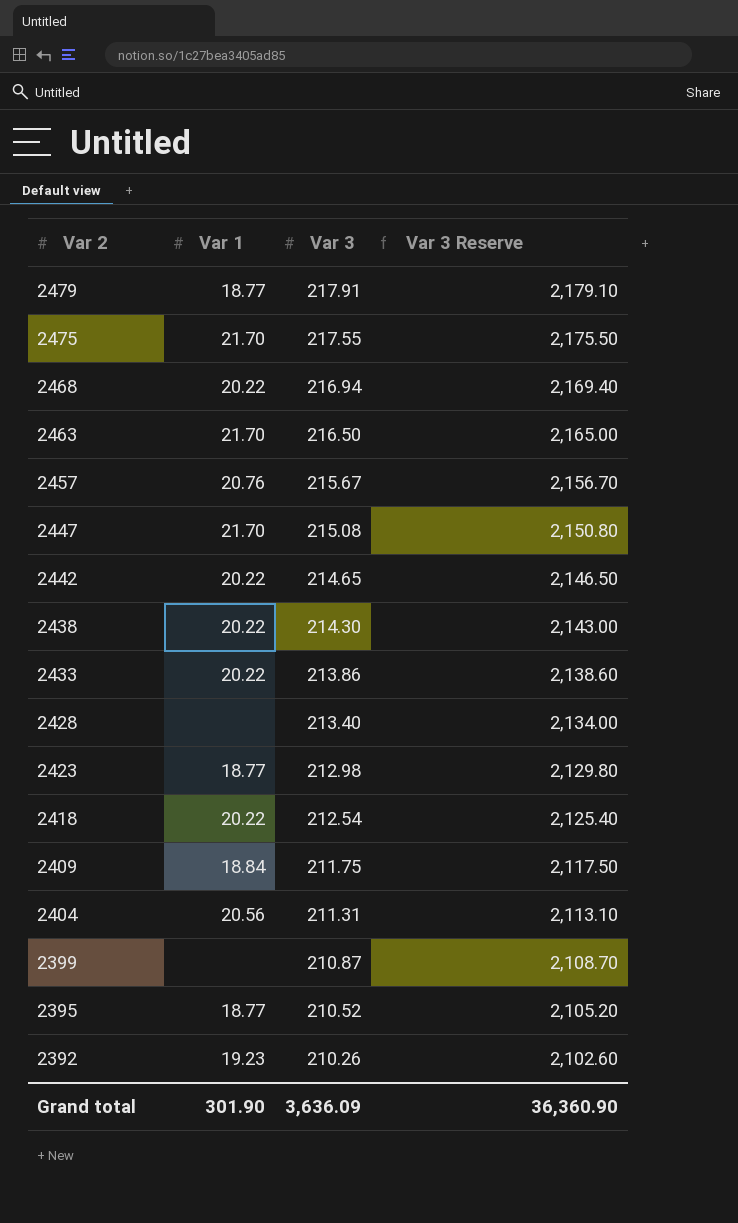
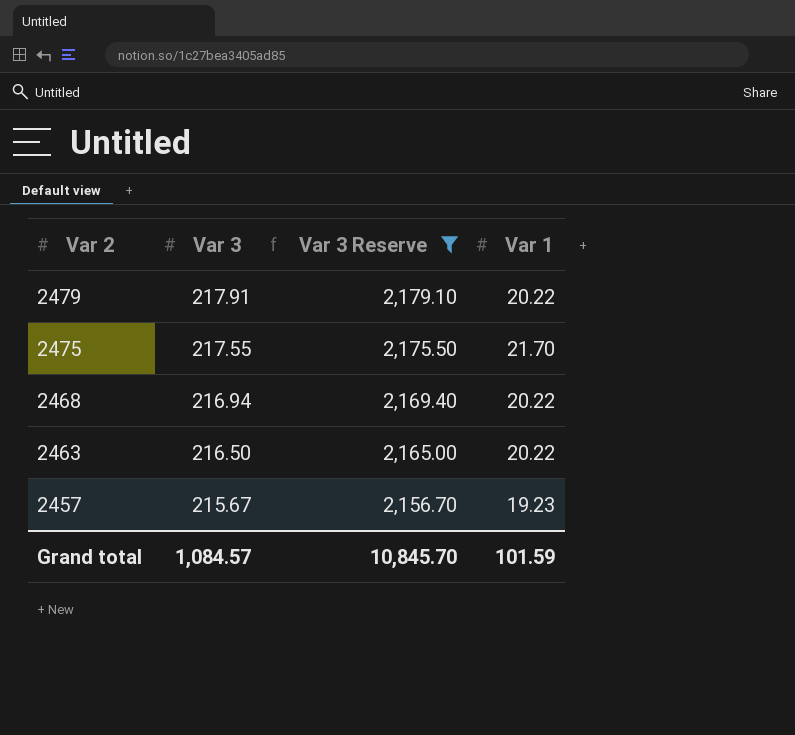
filter: none -> Var 3 Reserve >= 2,156.70
column Var 1 | position: 2 -> 4
2479 | Var 1: 18.77 -> 20.22
2463 | Var 1: 21.70 -> 20.22
2457 | Var 1: 20.76 -> 19.23
Grand total | Var 3: 3,636.09 -> 1,084.57
Grand total | Var 3 Reserve: 36,360.90 -> 10,845.70
Grand total | Var 1: 301.90 -> 101.59

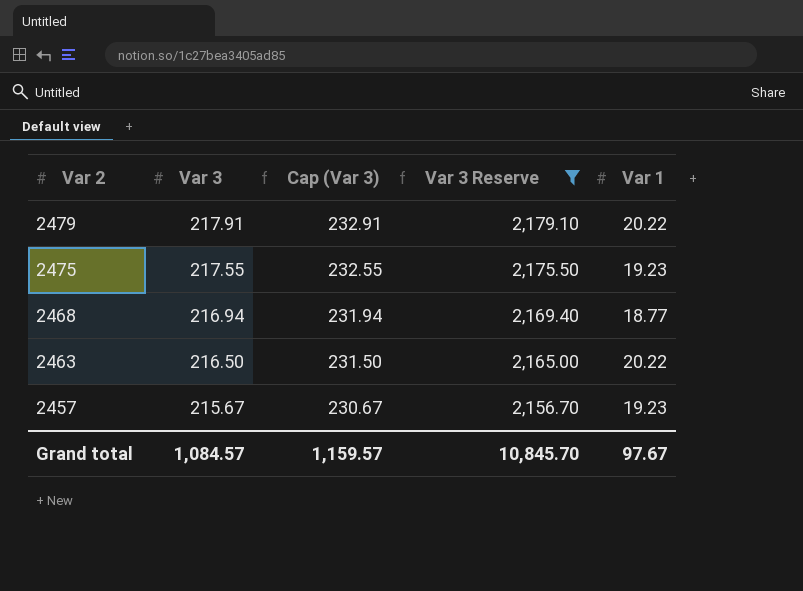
column Cap (Var 3) | formula: none -> [Var 3] + 15
2475 | Var 1: 21.70 -> 19.23
2468 | Var 1: 20.22 -> 18.77
Grand total | Var 1: 101.59 -> 97.67

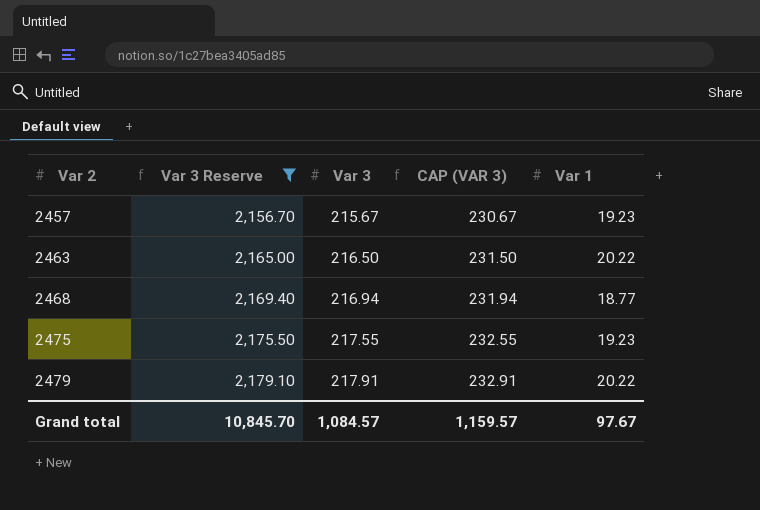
row order: Var 2 descending -> Var 2 ascending
column Var 3 Reserve | position: 4 -> 2
column name: Cap (Var 3) -> CAP (VAR 3)

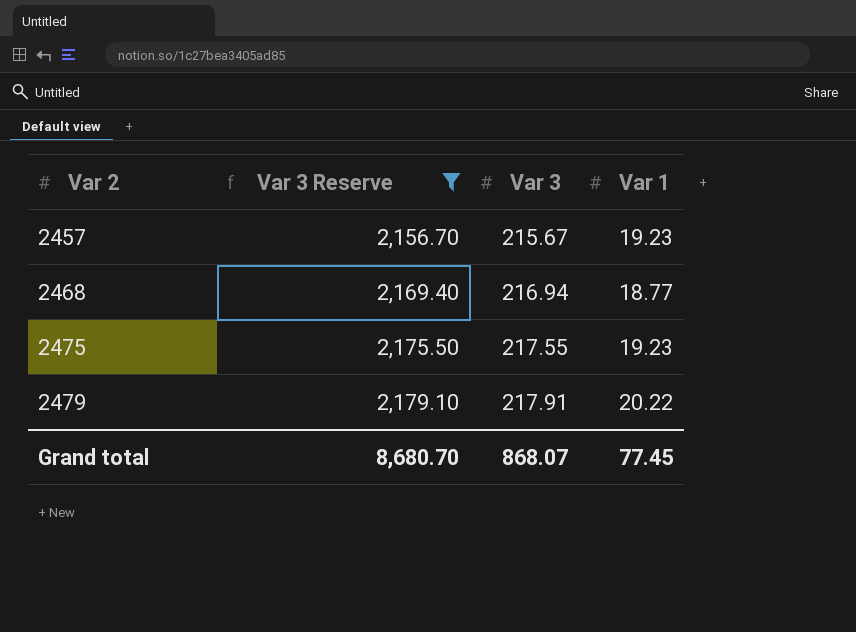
column CAP (VAR 3) | formula: [Var 3] + 15 -> none
row 2463: 2,165.00 | 216.50 | 231.50 | 20.22 -> none
Grand total | Var 3 Reserve: 10,845.70 -> 8,680.70
Grand total | Var 3: 1,084.57 -> 868.07
Grand total | Var 1: 97.67 -> 77.45

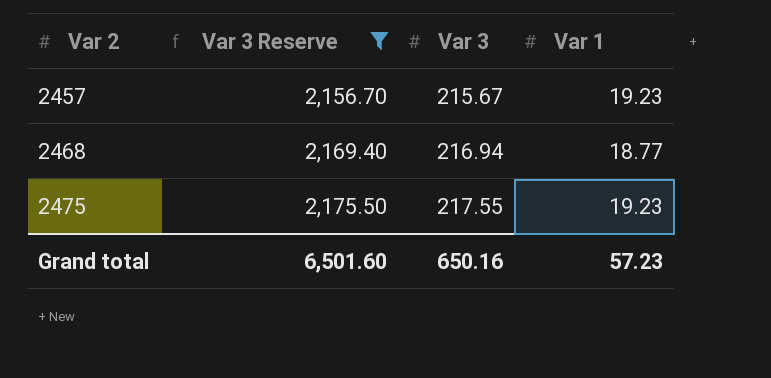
row 2479: 2,179.10 | 217.91 | 20.22 -> none
Grand total | Var 3 Reserve: 8,680.70 -> 6,501.60
Grand total | Var 3: 868.07 -> 650.16
Grand total | Var 1: 77.45 -> 57.23

